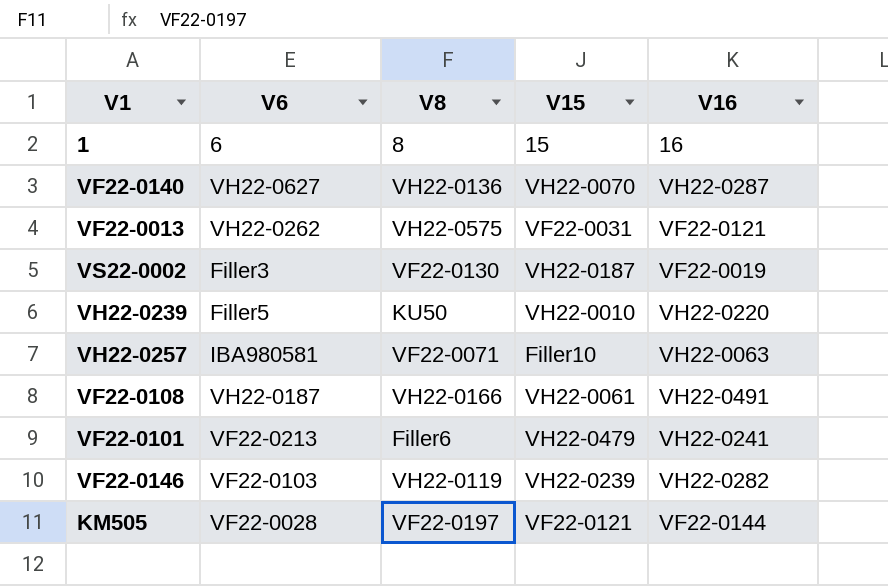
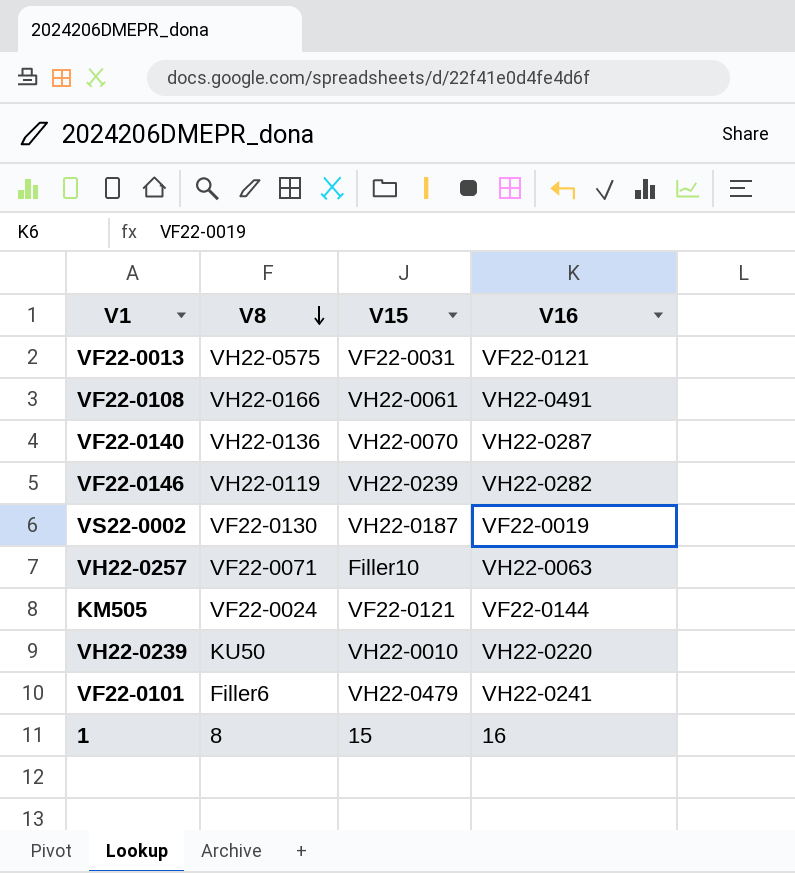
row order: none -> V8 descending
column V6 | position: 2 -> none
KM505 | V8: VF22-0197 -> VF22-0024

